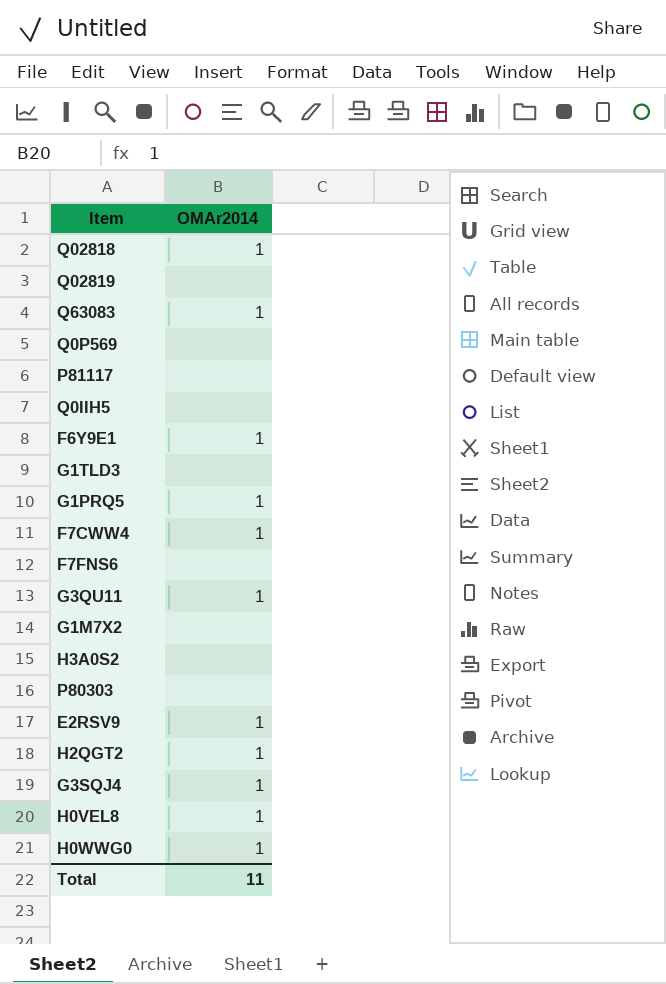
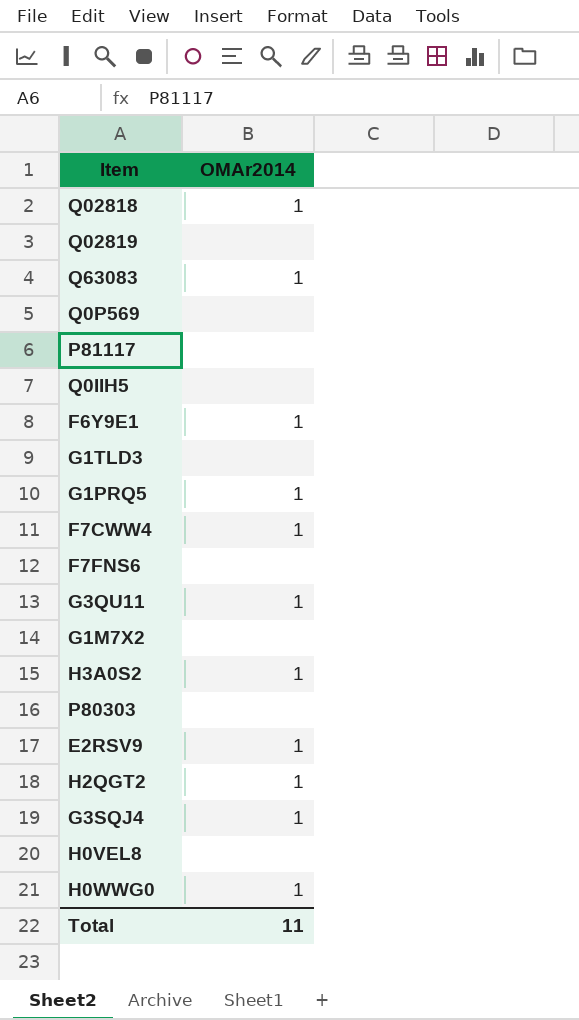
H3A0S2 | OMAr2014: none -> 1
H0VEL8 | OMAr2014: 1 -> none

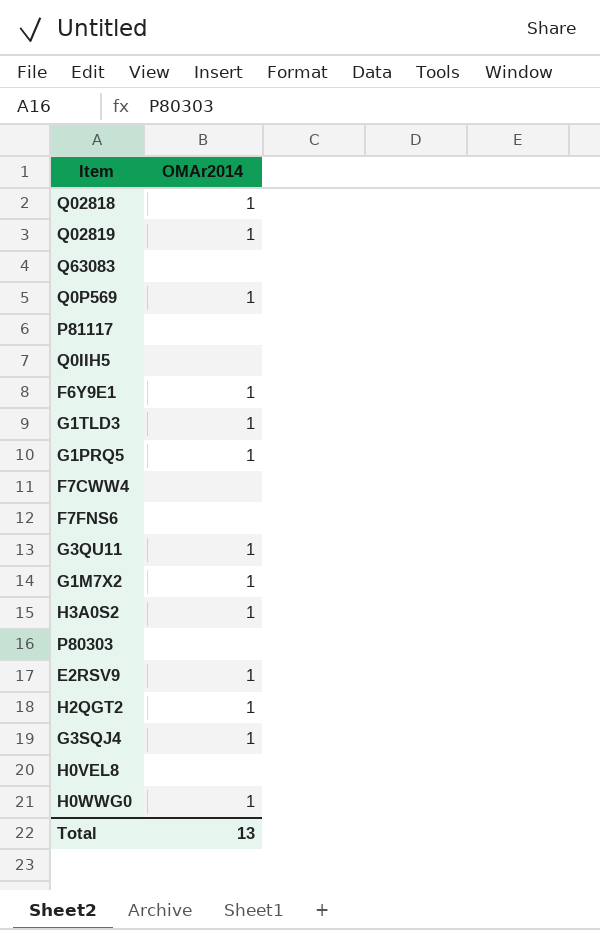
Q02819 | OMAr2014: none -> 1
Q63083 | OMAr2014: 1 -> none
Q0P569 | OMAr2014: none -> 1
G1TLD3 | OMAr2014: none -> 1
F7CWW4 | OMAr2014: 1 -> none
G1M7X2 | OMAr2014: none -> 1
Total | OMAr2014: 11 -> 13

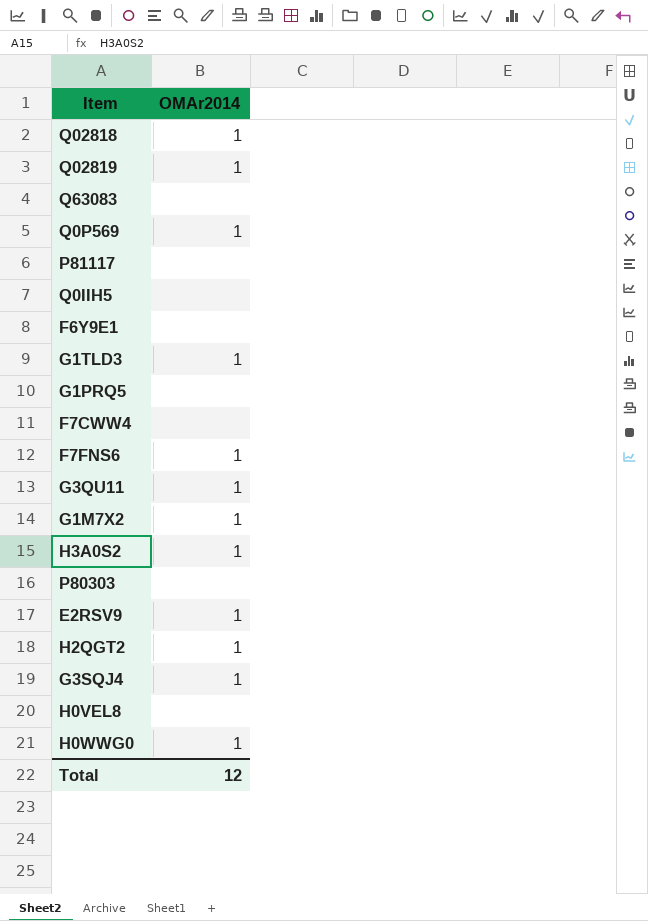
F6Y9E1 | OMAr2014: 1 -> none
G1PRQ5 | OMAr2014: 1 -> none
F7FNS6 | OMAr2014: none -> 1
Total | OMAr2014: 13 -> 12

